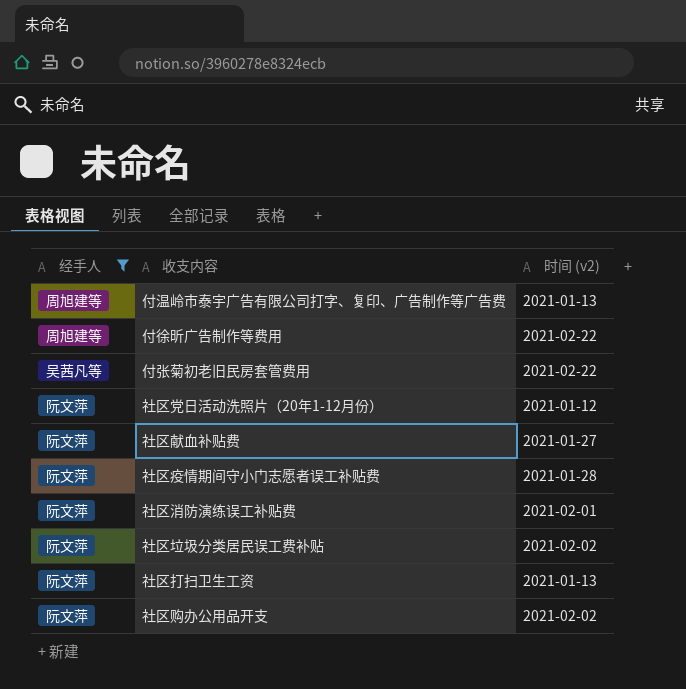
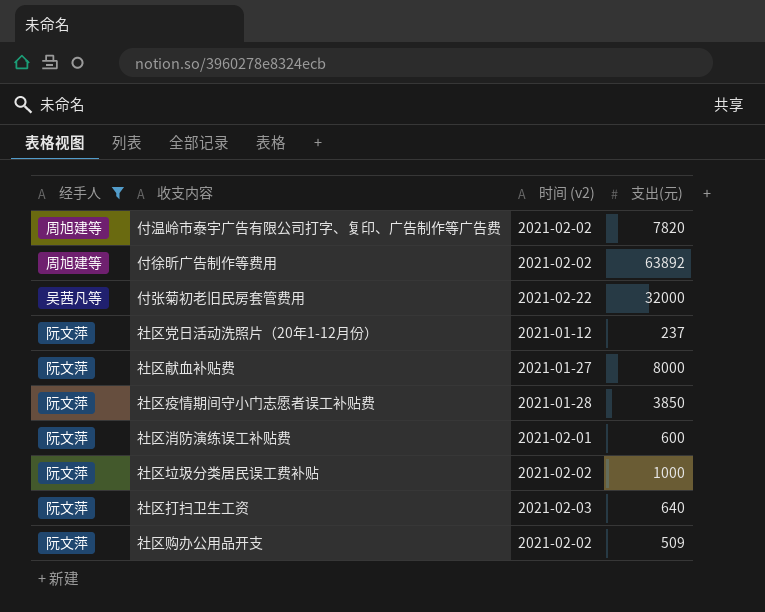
column 支出(元) | position: none -> 4
付温岭市泰宇广告有限公司打字、复印、广告制作等广告费 | 时间 (v2): 2021-01-13 -> 2021-02-02
付徐昕广告制作等费用 | 时间 (v2): 2021-02-22 -> 2021-02-02
社区打扫卫生工资 | 时间 (v2): 2021-01-13 -> 2021-02-03

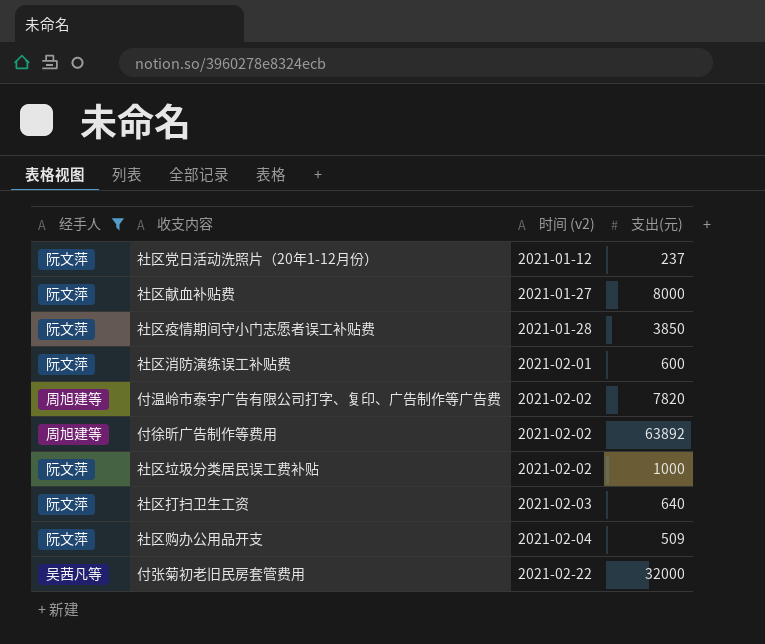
row order: none -> 时间 (v2) ascending
社区购办公用品开支 | 时间 (v2): 2021-02-02 -> 2021-02-04

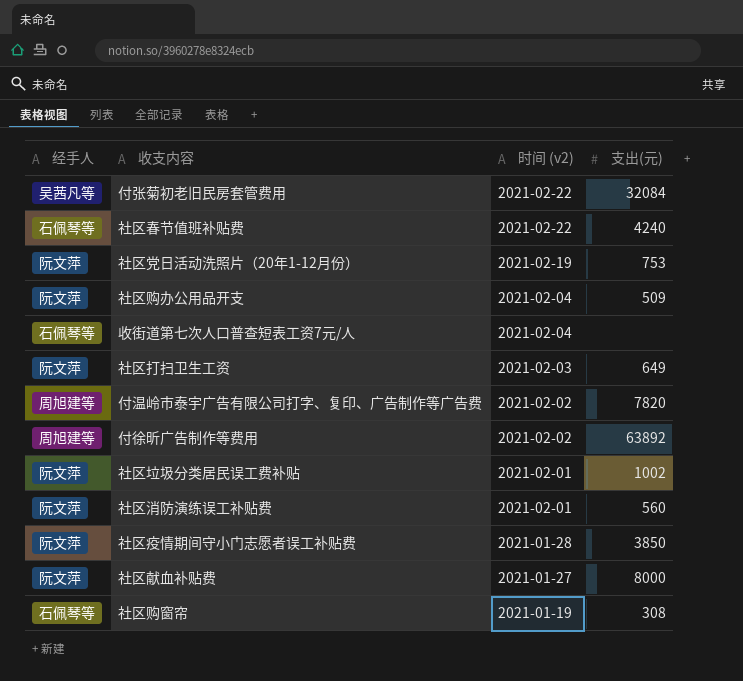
filter: 经手人 != 石佩琴等 -> none
row order: 时间 (v2) ascending -> 时间 (v2) descending
付张菊初老旧民房套管费用 | 支出(元): 32000 -> 32084
社区党日活动洗照片（20年1-12月份） | 时间 (v2): 2021-01-12 -> 2021-02-19
社区党日活动洗照片（20年1-12月份） | 支出(元): 237 -> 753
社区打扫卫生工资 | 支出(元): 640 -> 649
社区垃圾分类居民误工费补贴 | 时间 (v2): 2021-02-02 -> 2021-02-01
社区垃圾分类居民误工费补贴 | 支出(元): 1000 -> 1002
社区消防演练误工补贴费 | 支出(元): 600 -> 560

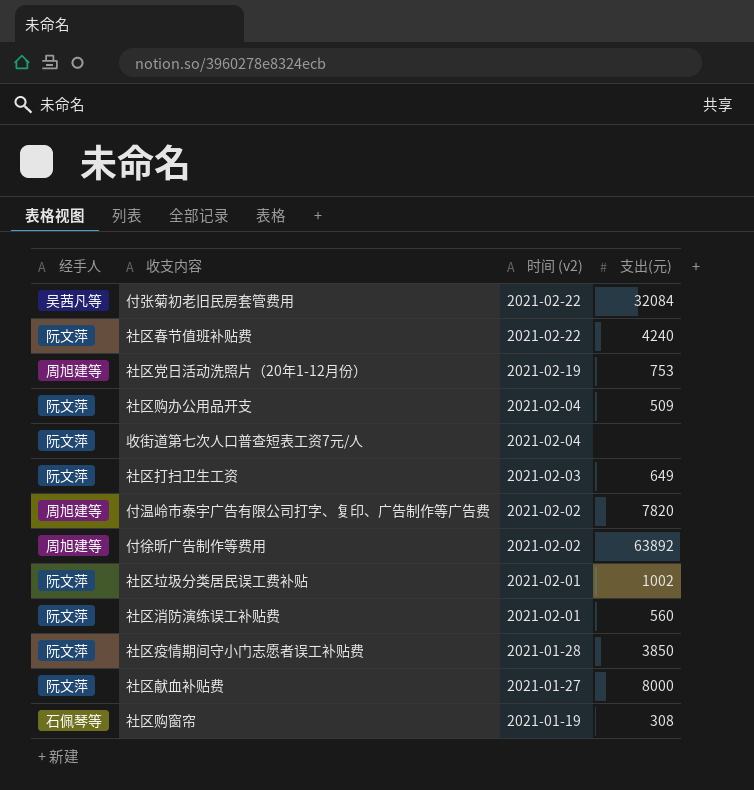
社区春节值班补贴费 | 经手人: 石佩琴等 -> 阮文萍
社区党日活动洗照片（20年1-12月份） | 经手人: 阮文萍 -> 周旭建等
收街道第七次人口普查短表工资7元/人 | 经手人: 石佩琴等 -> 阮文萍

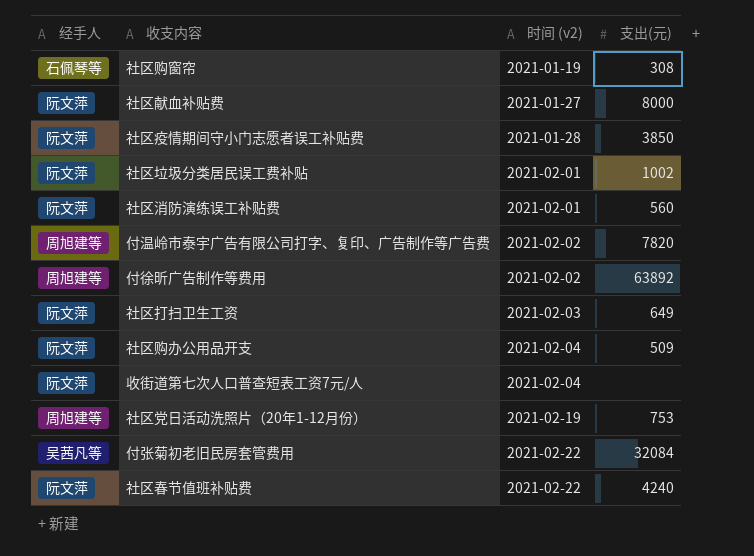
row order: 时间 (v2) descending -> 时间 (v2) ascending

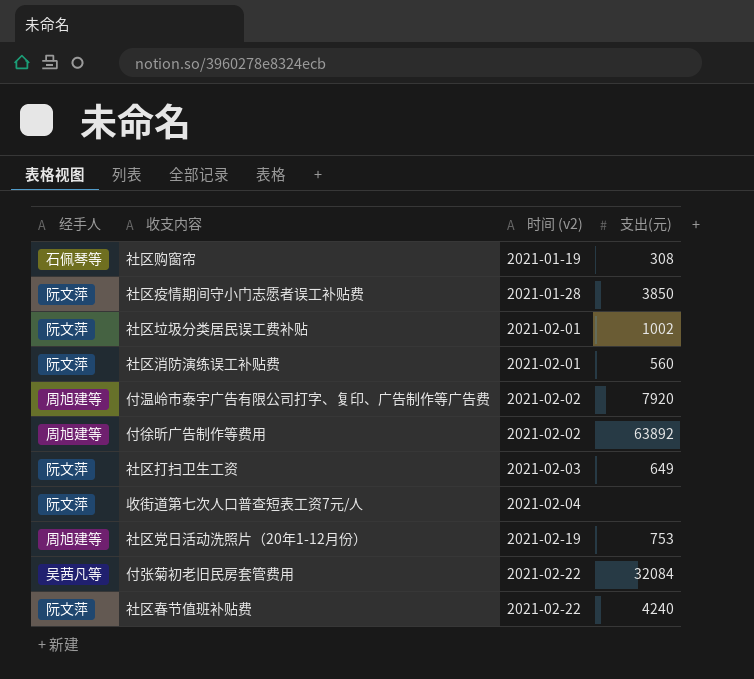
row 社区献血补贴费: 阮文萍 | 2021-01-27 | 8000 -> none
row 社区购办公用品开支: 阮文萍 | 2021-02-04 | 509 -> none
付温岭市泰宇广告有限公司打字、复印、广告制作等广告费 | 支出(元): 7820 -> 7920

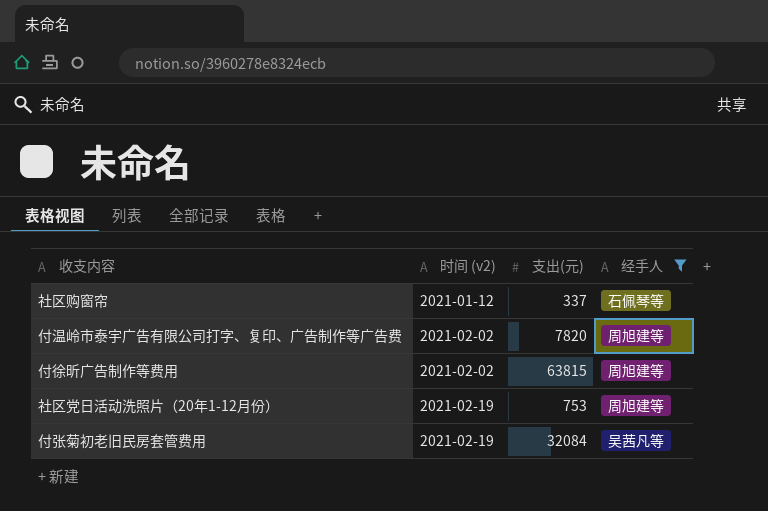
filter: none -> 经手人 != 阮文萍
column 经手人 | position: 1 -> 4
社区购窗帘 | 时间 (v2): 2021-01-19 -> 2021-01-12
社区购窗帘 | 支出(元): 308 -> 337
付温岭市泰宇广告有限公司打字、复印、广告制作等广告费 | 支出(元): 7920 -> 7820
付徐昕广告制作等费用 | 支出(元): 63892 -> 63815
付张菊初老旧民房套管费用 | 时间 (v2): 2021-02-22 -> 2021-02-19

